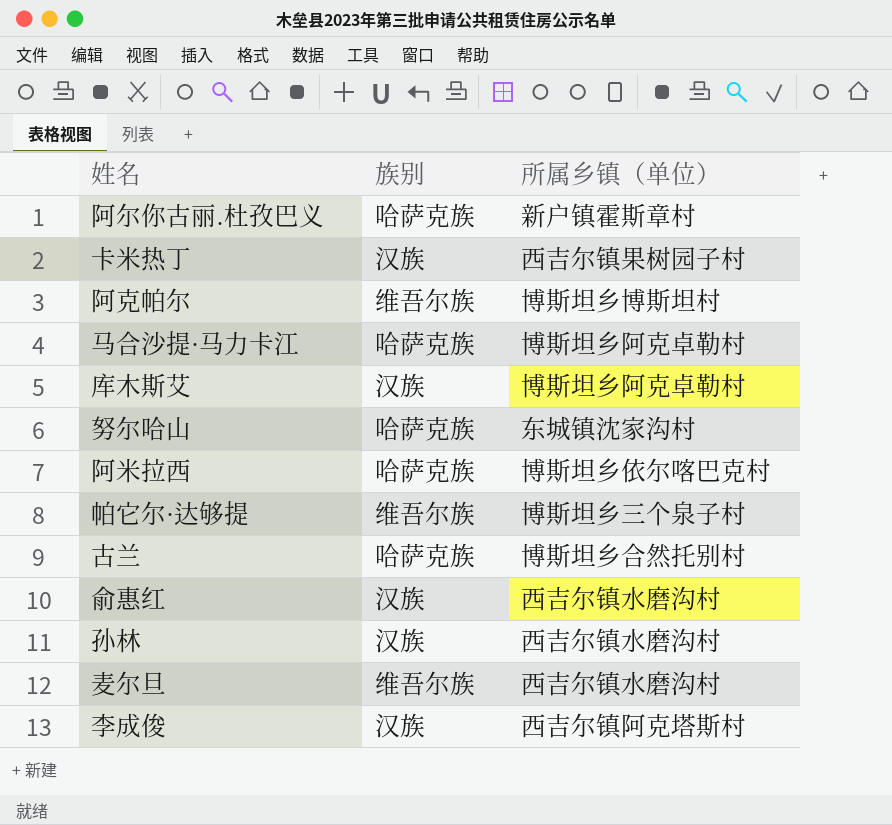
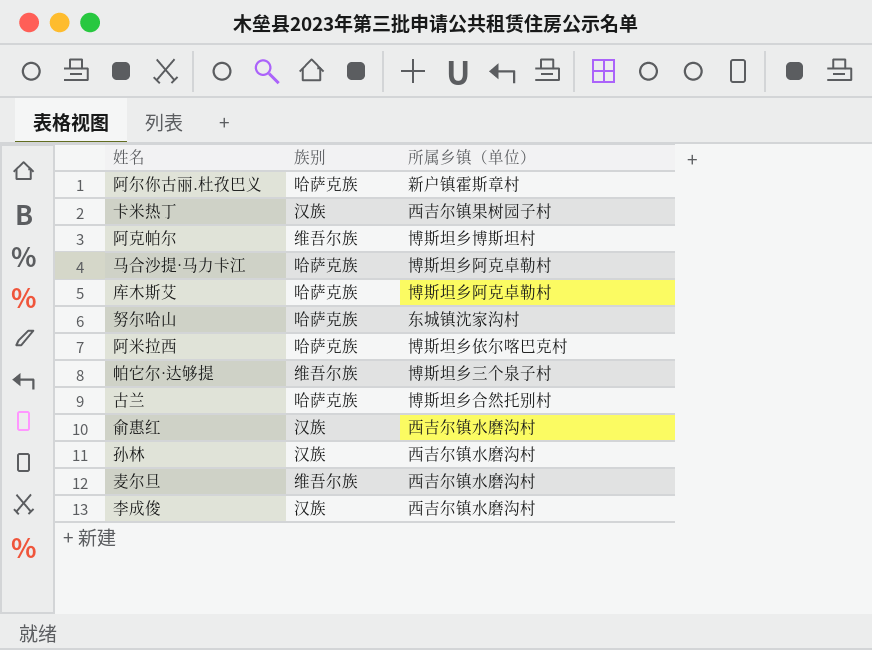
库木斯艾 | 族别: 汉族 -> 哈萨克族
李成俊 | 所属乡镇（单位）: 西吉尔镇阿克塔斯村 -> 西吉尔镇水磨沟村

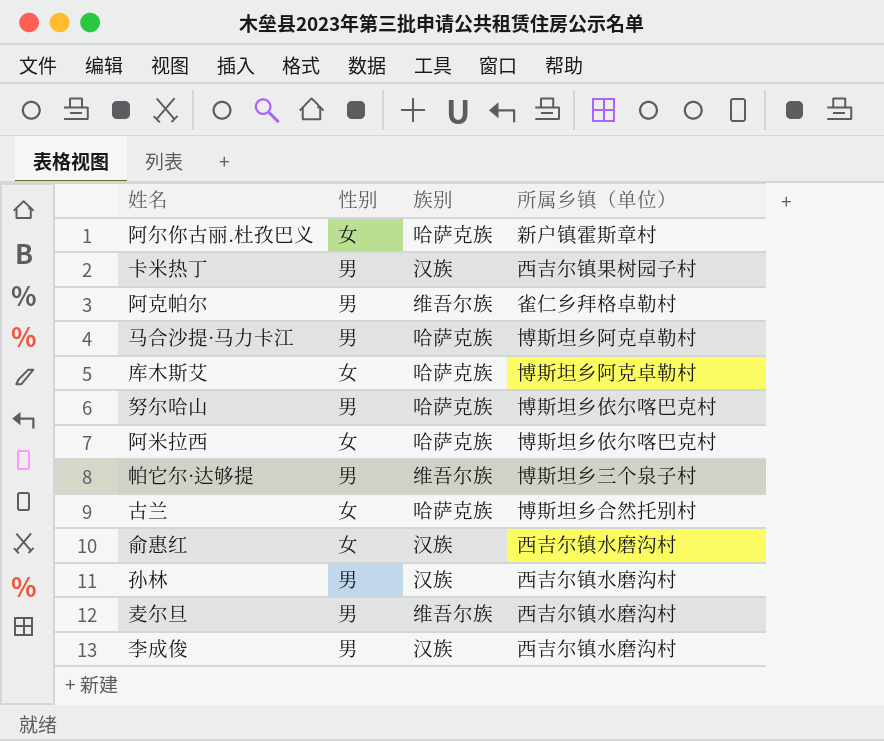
column 性别 | position: none -> 2
阿克帕尔 | 所属乡镇（单位）: 博斯坦乡博斯坦村 -> 雀仁乡拜格卓勒村
努尔哈山 | 所属乡镇（单位）: 东城镇沈家沟村 -> 博斯坦乡依尔喀巴克村

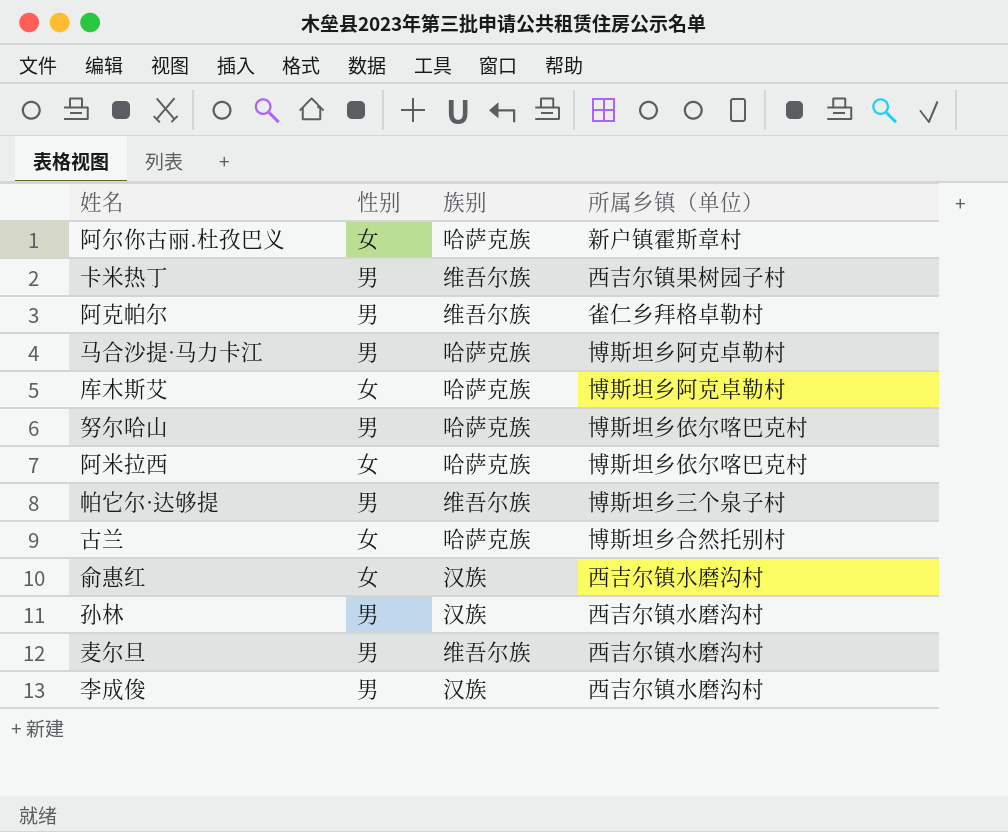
卡米热丁 | 族别: 汉族 -> 维吾尔族

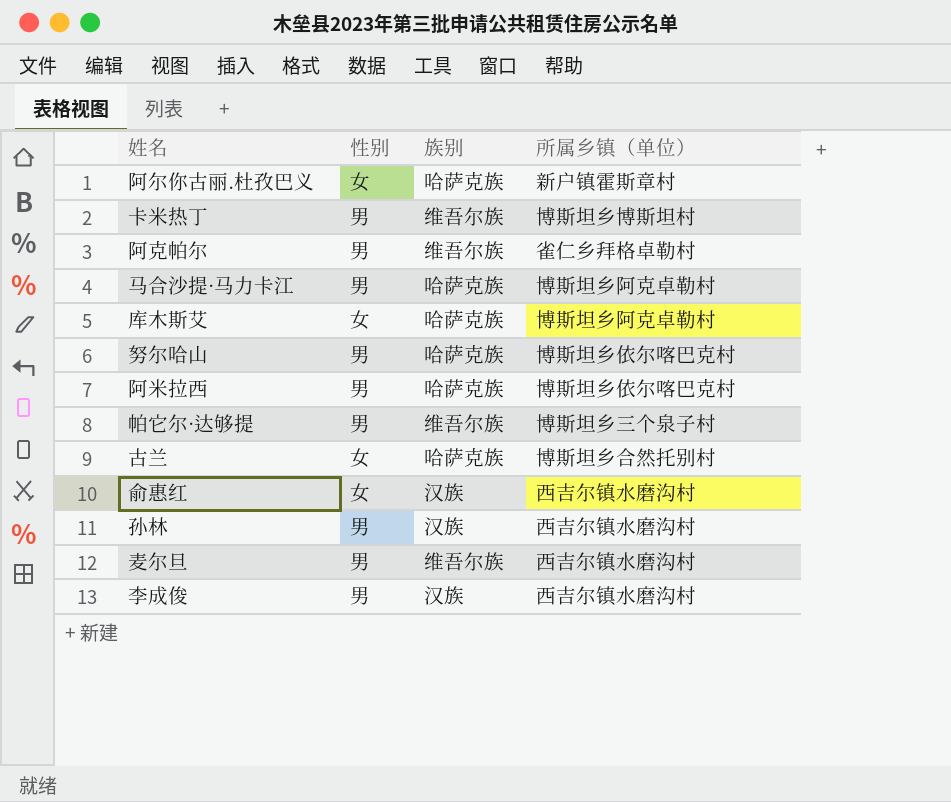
卡米热丁 | 所属乡镇（单位）: 西吉尔镇果树园子村 -> 博斯坦乡博斯坦村
阿米拉西 | 性别: 女 -> 男

